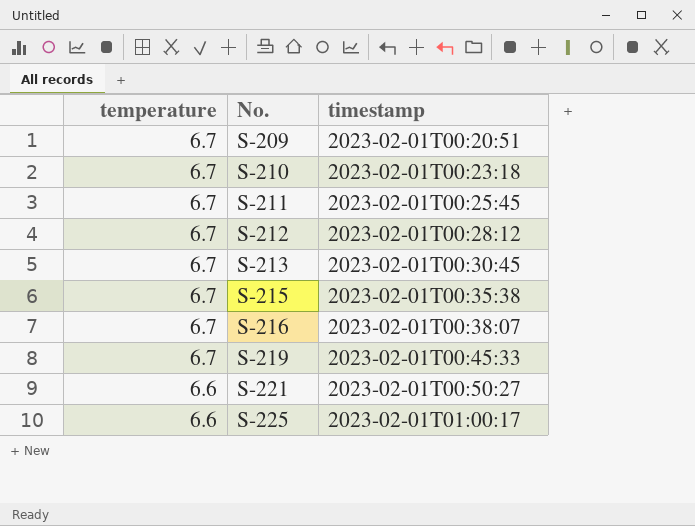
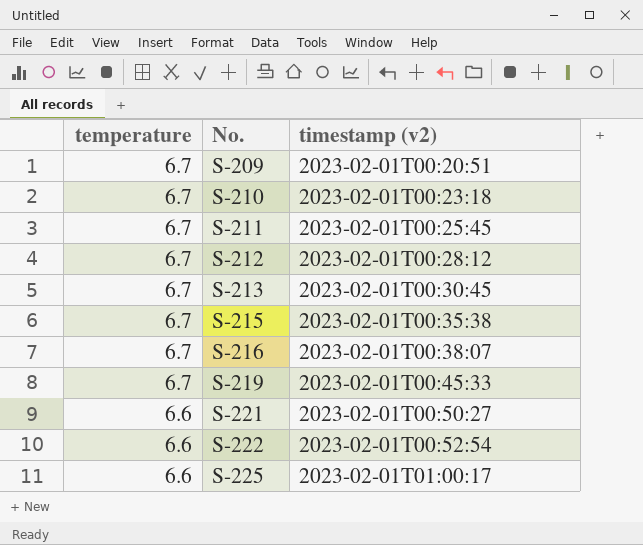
column name: timestamp -> timestamp (v2)
row S-222: none -> 6.6 | 2023-02-01T00:52:54

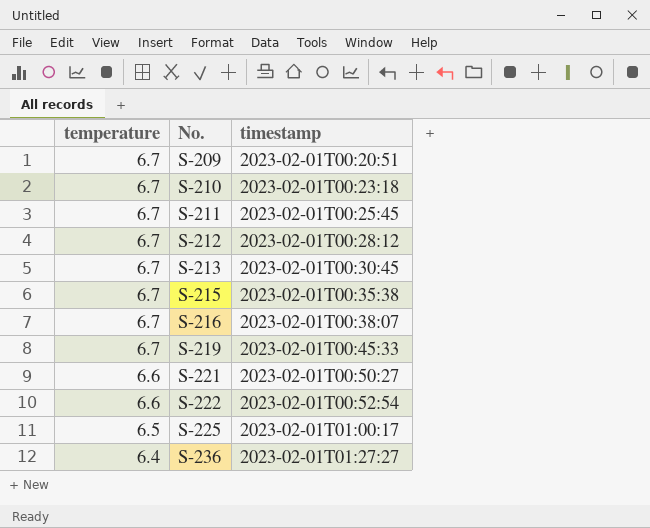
column name: timestamp (v2) -> timestamp
S-225 | temperature: 6.6 -> 6.5
row S-236: none -> 6.4 | 2023-02-01T01:27:27

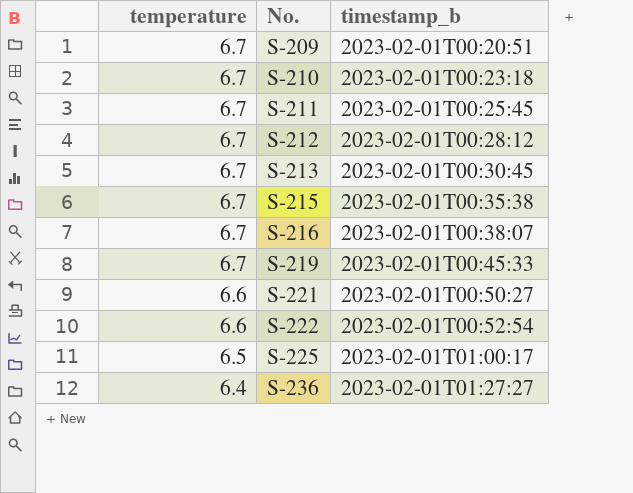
column name: timestamp -> timestamp_b

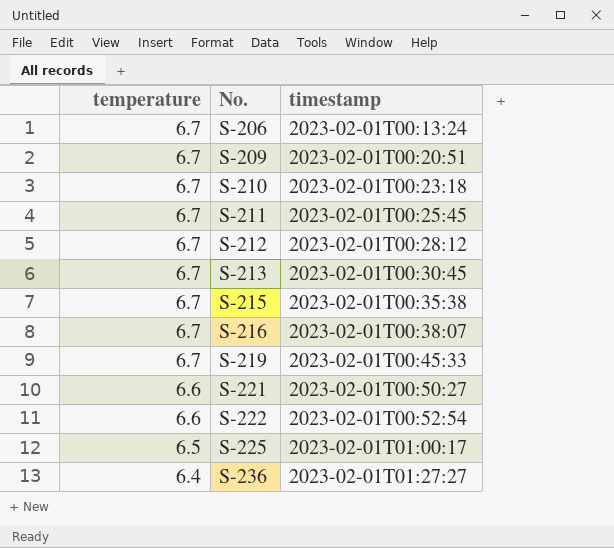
column name: timestamp_b -> timestamp
row S-206: none -> 6.7 | 2023-02-01T00:13:24

